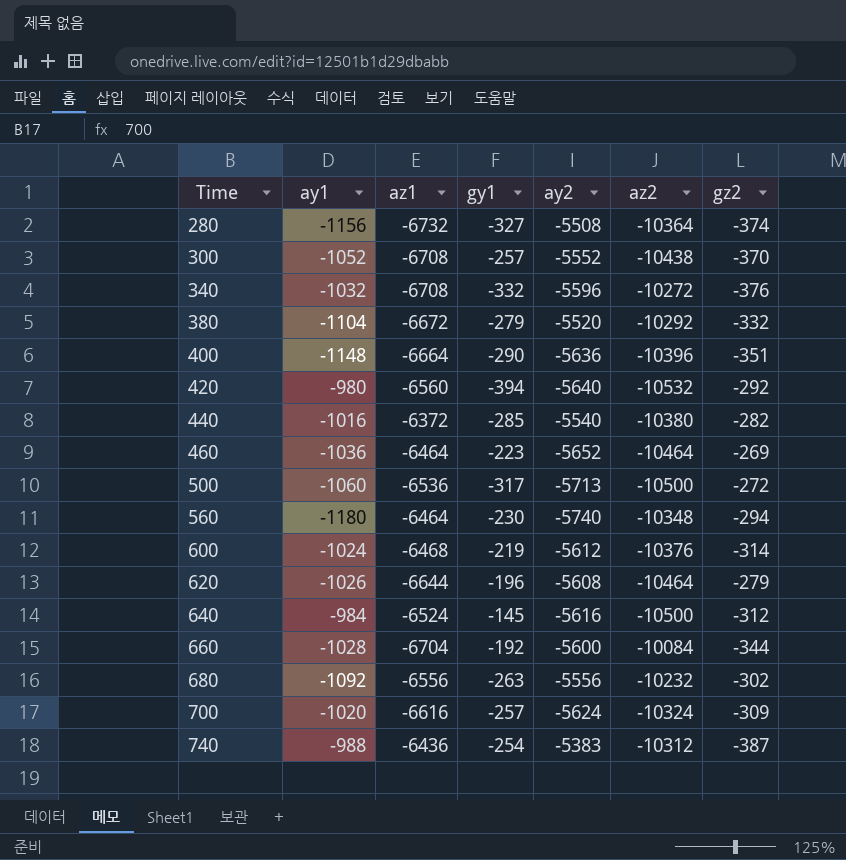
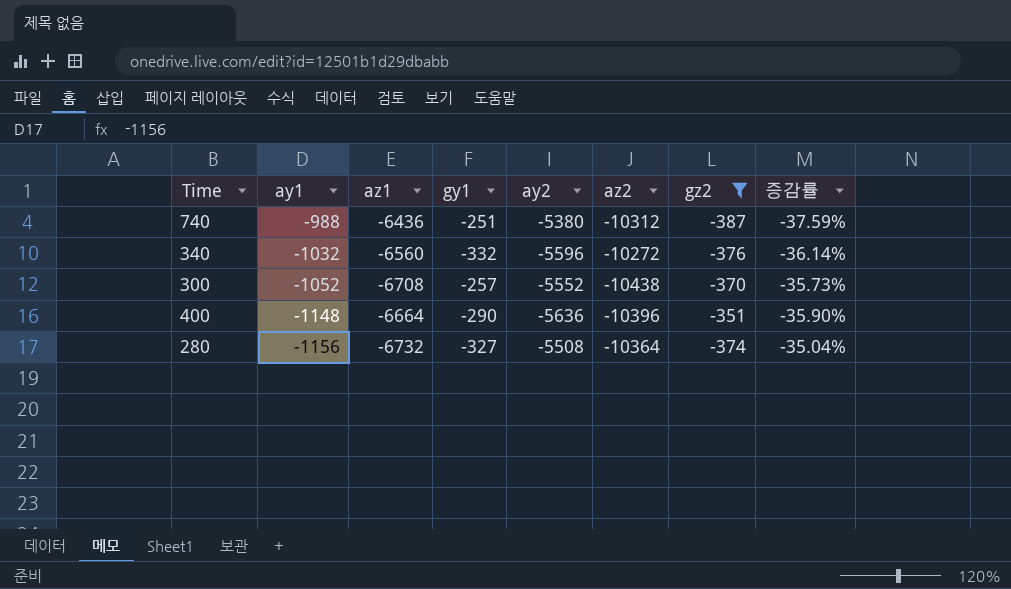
filter: none -> gz2 <= -351
row order: Time ascending -> ay1 descending
column 증감률 | formula: none -> ([az1] - [az2]) / [az2]
740 | gy1: -254 -> -251
740 | ay2: -5383 -> -5380
340 | az1: -6708 -> -6560

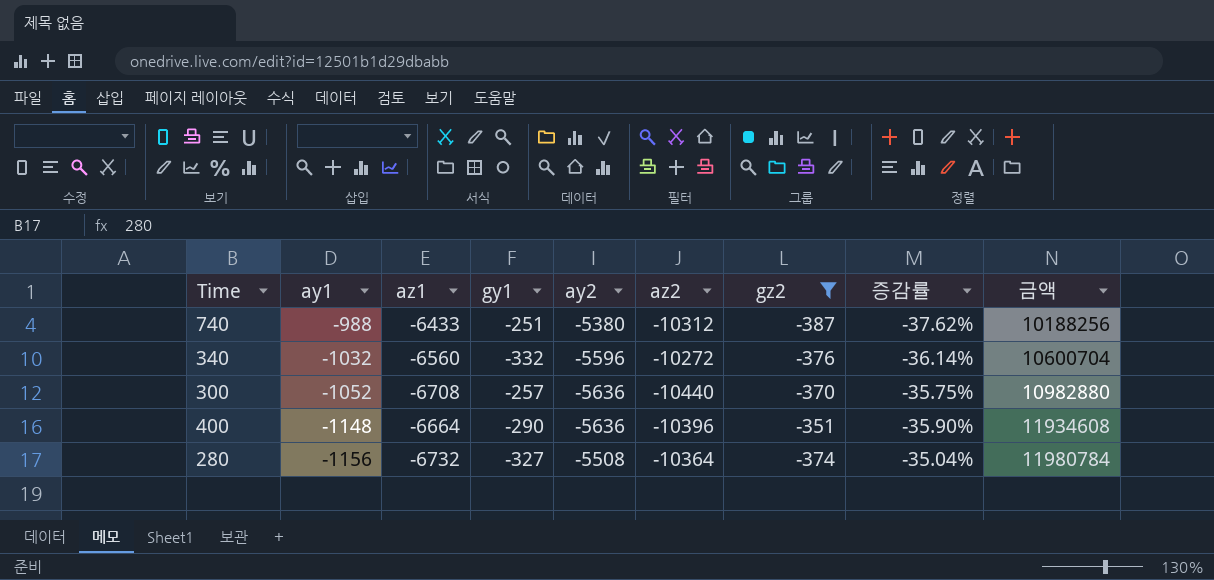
column 금액 | formula: none -> [ay1] * [az2]
740 | az1: -6436 -> -6433
740 | 증감률: -37.59% -> -37.62%
300 | ay2: -5552 -> -5636
300 | az2: -10438 -> -10440
300 | 증감률: -35.73% -> -35.75%

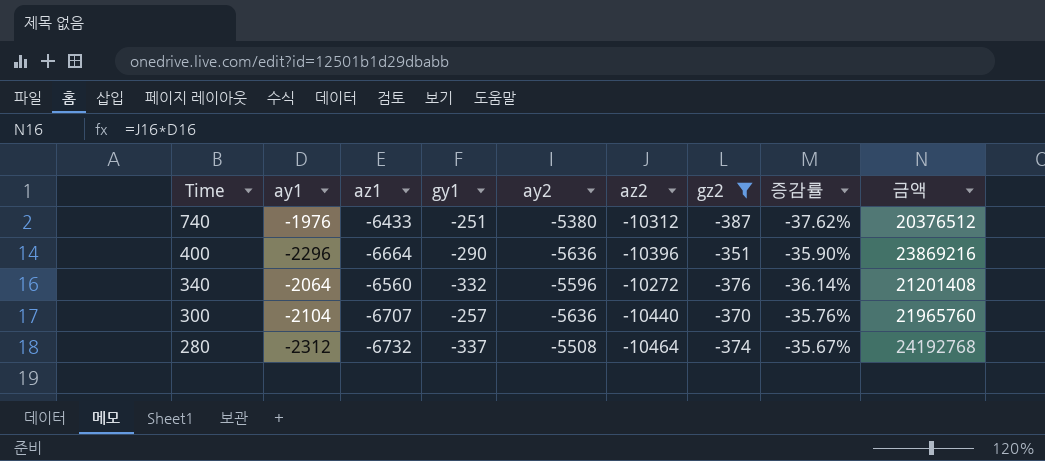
row order: ay1 descending -> Time descending
740 | ay1: -988 -> -1976
740 | 금액: 10188256 -> 20376512
400 | ay1: -1148 -> -2296
400 | 금액: 11934608 -> 23869216
340 | ay1: -1032 -> -2064
340 | 금액: 10600704 -> 21201408
300 | ay1: -1052 -> -2104
300 | az1: -6708 -> -6707
300 | 증감률: -35.75% -> -35.76%
300 | 금액: 10982880 -> 21965760
280 | ay1: -1156 -> -2312
280 | gy1: -327 -> -337
280 | az2: -10364 -> -10464
280 | 증감률: -35.04% -> -35.67%
280 | 금액: 11980784 -> 24192768

